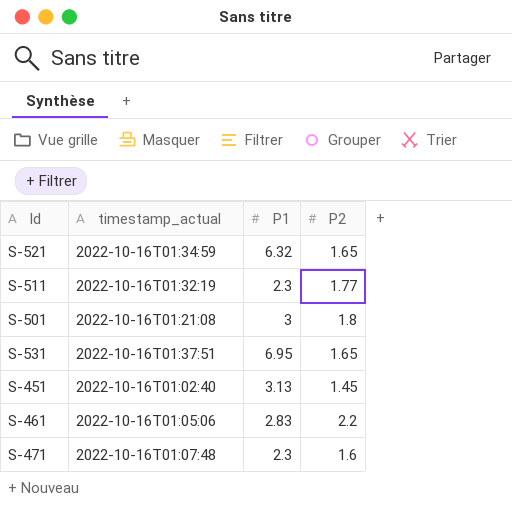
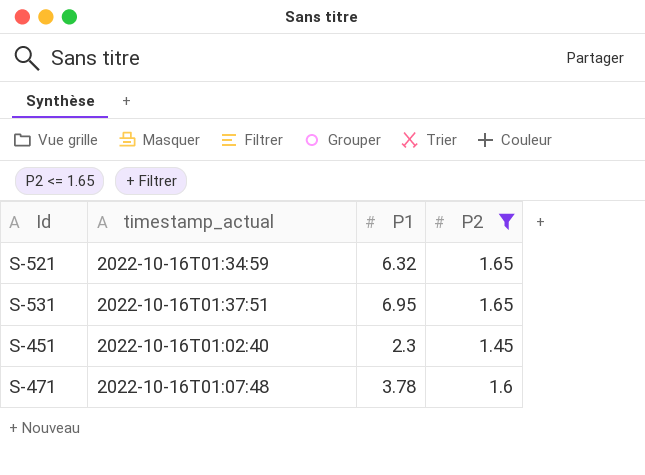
filter: none -> P2 <= 1.65
S-451 | P1: 3.13 -> 2.3
S-471 | P1: 2.3 -> 3.78

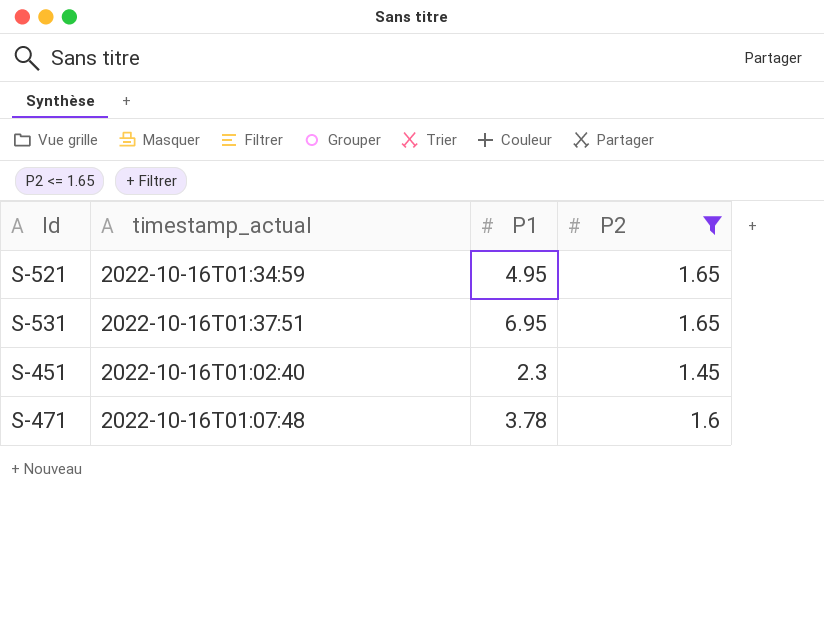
S-521 | P1: 6.32 -> 4.95

